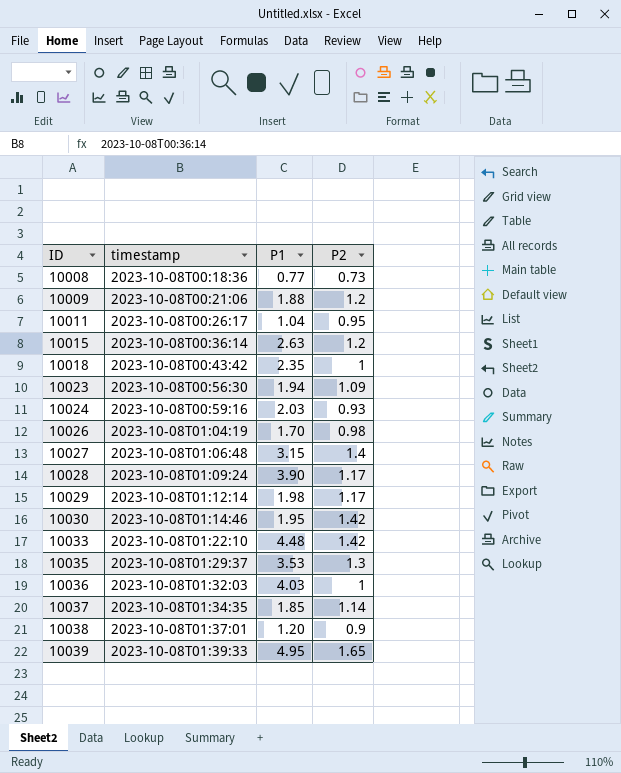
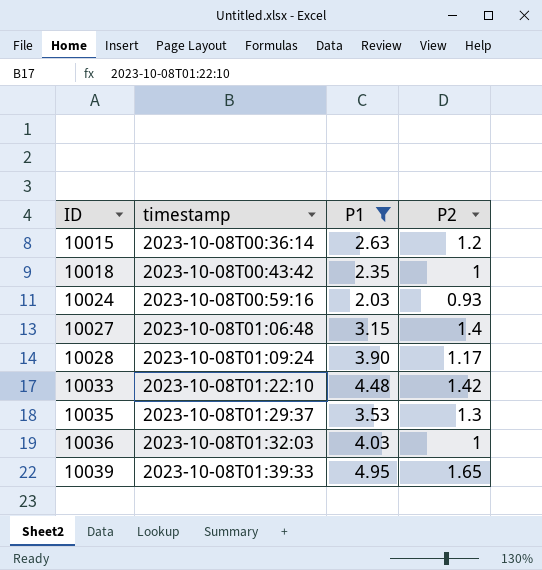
filter: none -> P1 >= 2.03

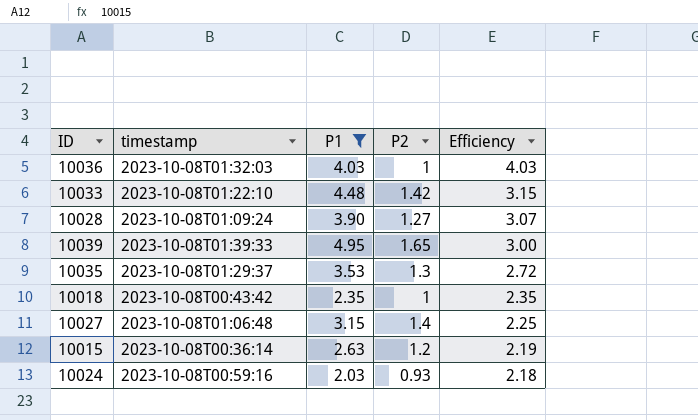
row order: ID ascending -> Efficiency descending
column Efficiency | formula: none -> [P1] / [P2]
10028 | P2: 1.17 -> 1.27

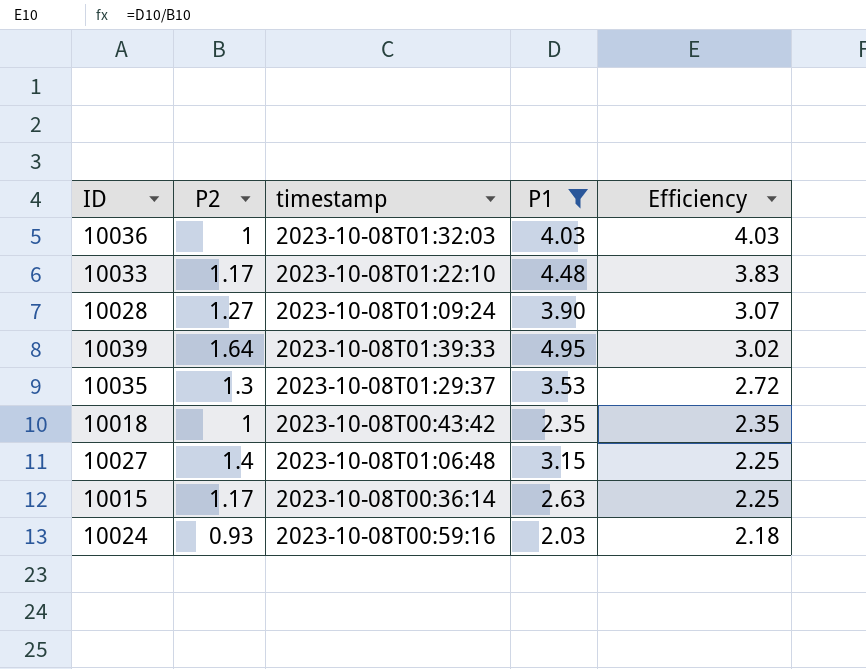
column P2 | position: 4 -> 2
10033 | P2: 1.42 -> 1.17
10033 | Efficiency: 3.15 -> 3.83
10039 | P2: 1.65 -> 1.64
10039 | Efficiency: 3.00 -> 3.02
10015 | P2: 1.2 -> 1.17
10015 | Efficiency: 2.19 -> 2.25

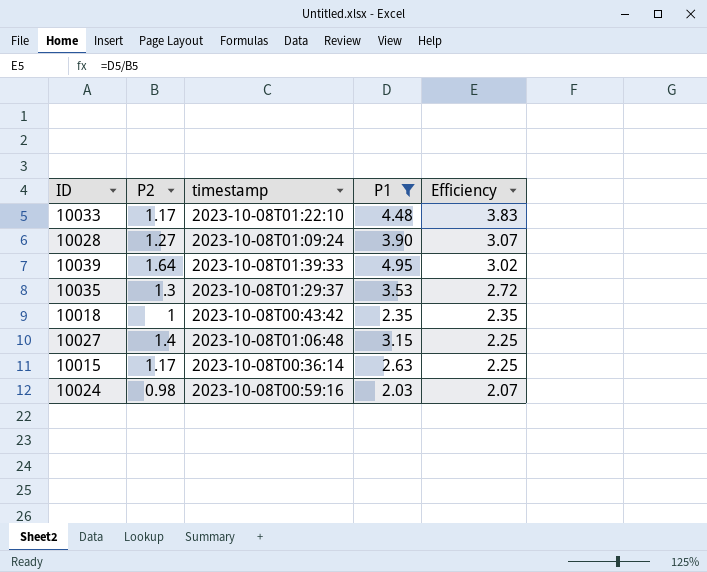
row 10036: 1 | 2023-10-08T01:32:03 | 4.03 | 4.03 -> none
10024 | P2: 0.93 -> 0.98
10024 | Efficiency: 2.18 -> 2.07

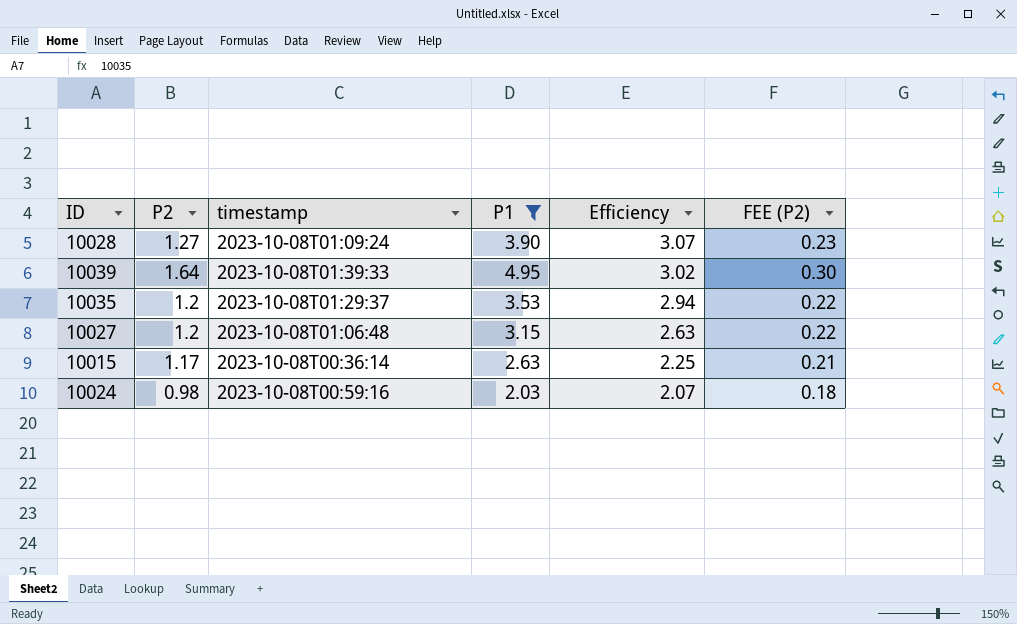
column FEE (P2) | formula: none -> [P2] * 0.18
row 10033: 1.17 | 2023-10-08T01:22:10 | 4.48 | 3.83 -> none
row 10018: 1 | 2023-10-08T00:43:42 | 2.35 | 2.35 -> none
10035 | P2: 1.3 -> 1.2
10035 | Efficiency: 2.72 -> 2.94
10027 | P2: 1.4 -> 1.2
10027 | Efficiency: 2.25 -> 2.63

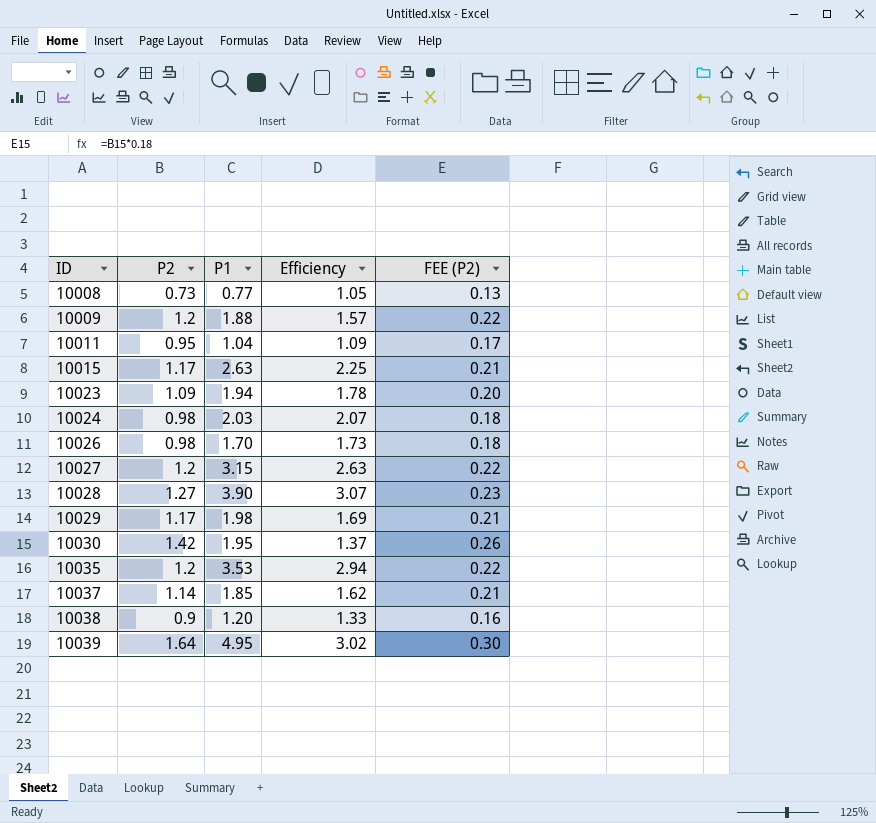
filter: P1 >= 2.03 -> none
row order: Efficiency descending -> ID ascending
column timestamp | position: 3 -> none

